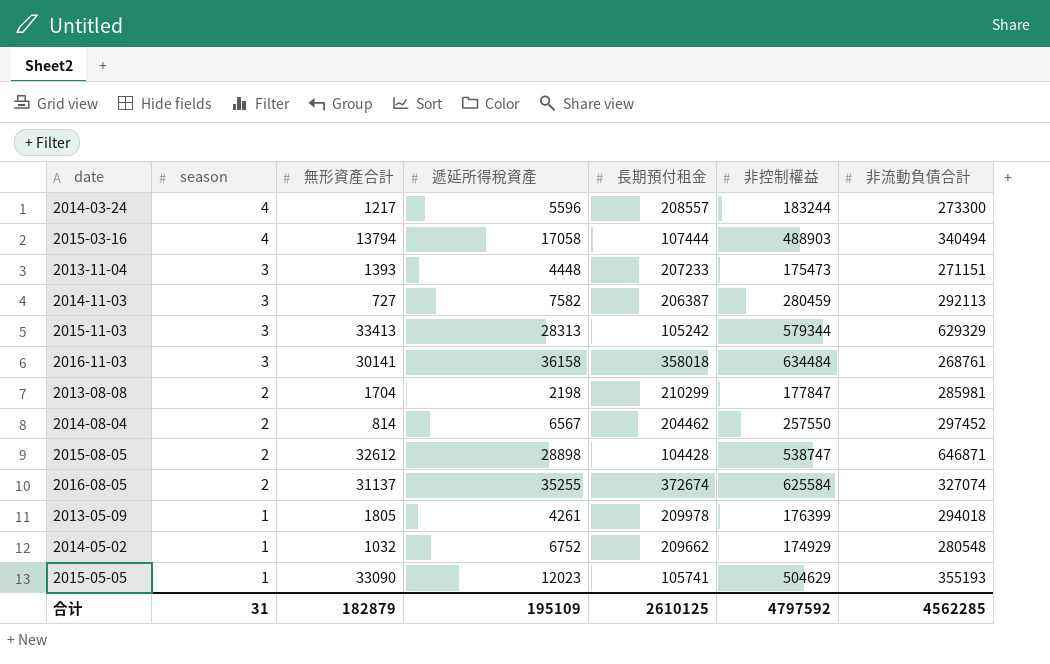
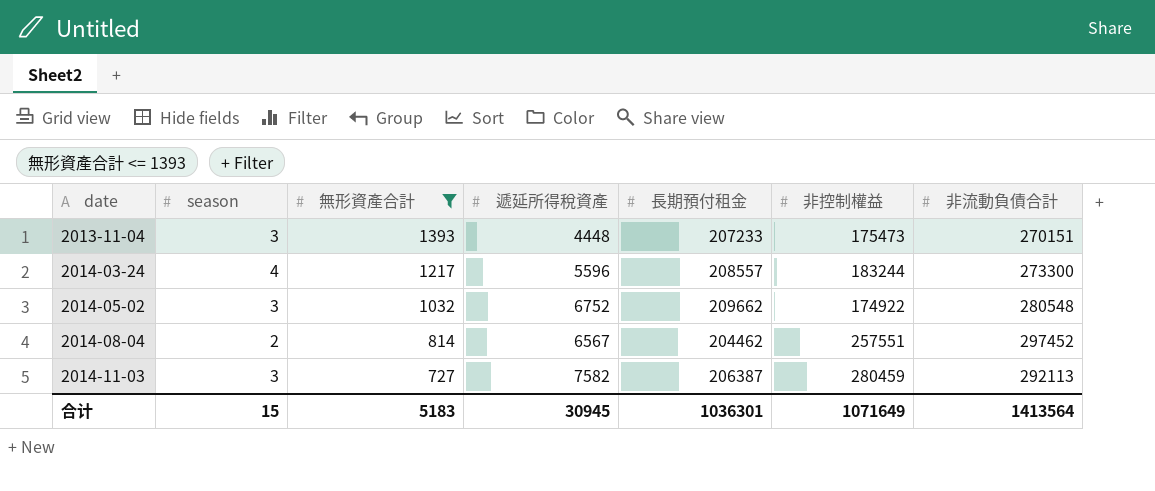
filter: none -> 無形資產合計 <= 1393
row order: season descending -> date ascending
2013-11-04 | 非流動負債合計: 271151 -> 270151
2014-05-02 | season: 1 -> 3
2014-05-02 | 非控制權益: 174929 -> 174922
2014-08-04 | 非控制權益: 257550 -> 257551
合计 | season: 31 -> 15
合计 | 無形資產合計: 182879 -> 5183
合计 | 遞延所得稅資產: 195109 -> 30945
合计 | 長期預付租金: 2610125 -> 1036301
合计 | 非控制權益: 4797592 -> 1071649
合计 | 非流動負債合計: 4562285 -> 1413564

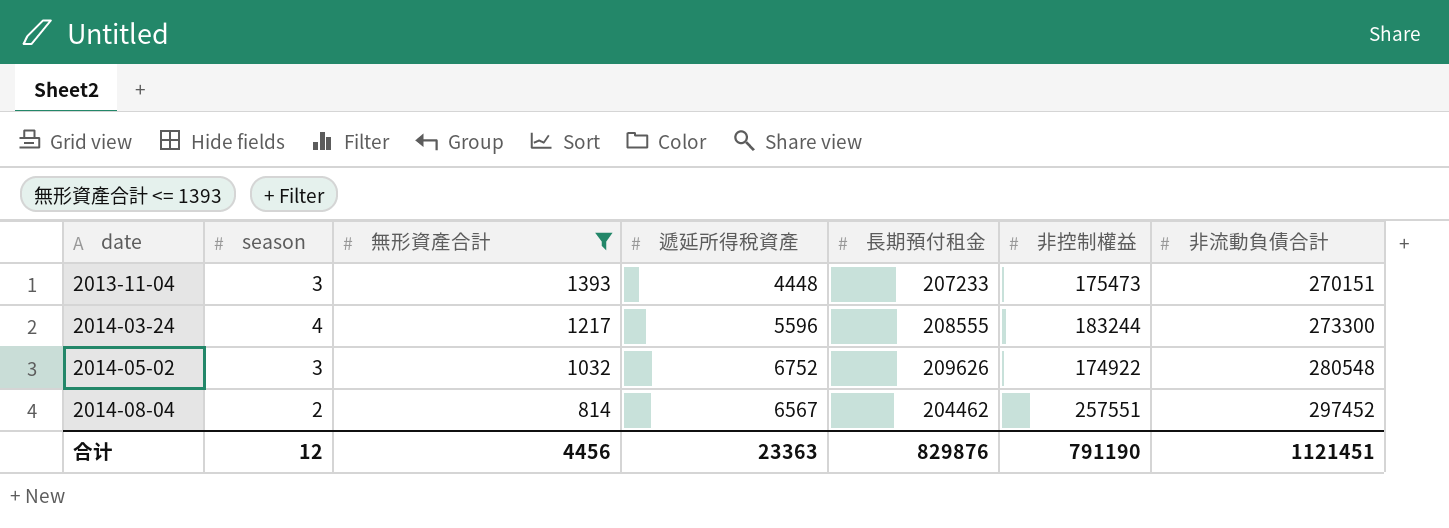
row 2014-11-03: 3 | 727 | 7582 | 206387 | 280459 | 292113 -> none
2014-03-24 | 長期預付租金: 208557 -> 208555
2014-05-02 | 長期預付租金: 209662 -> 209626
合计 | season: 15 -> 12
合计 | 無形資產合計: 5183 -> 4456
合计 | 遞延所得稅資產: 30945 -> 23363
合计 | 長期預付租金: 1036301 -> 829876
合计 | 非控制權益: 1071649 -> 791190
合计 | 非流動負債合計: 1413564 -> 1121451

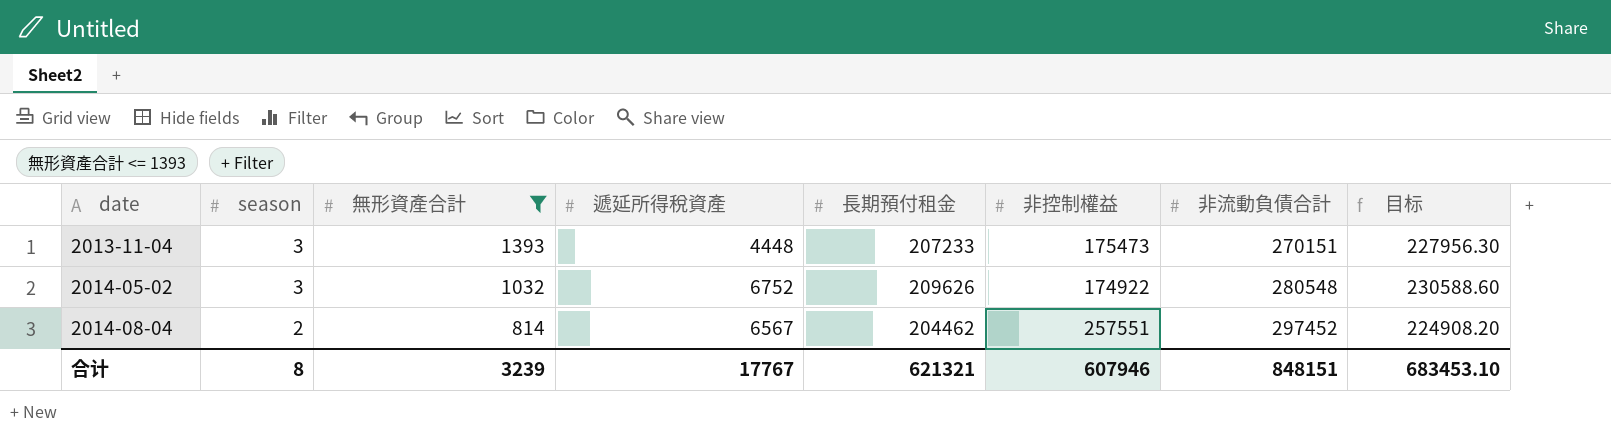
column 目标 | formula: none -> [長期預付租金] * 1.1
row 2014-03-24: 4 | 1217 | 5596 | 208555 | 183244 | 273300 -> none
合计 | season: 12 -> 8
合计 | 無形資產合計: 4456 -> 3239
合计 | 遞延所得稅資產: 23363 -> 17767
合计 | 長期預付租金: 829876 -> 621321
合计 | 非控制權益: 791190 -> 607946
合计 | 非流動負債合計: 1121451 -> 848151

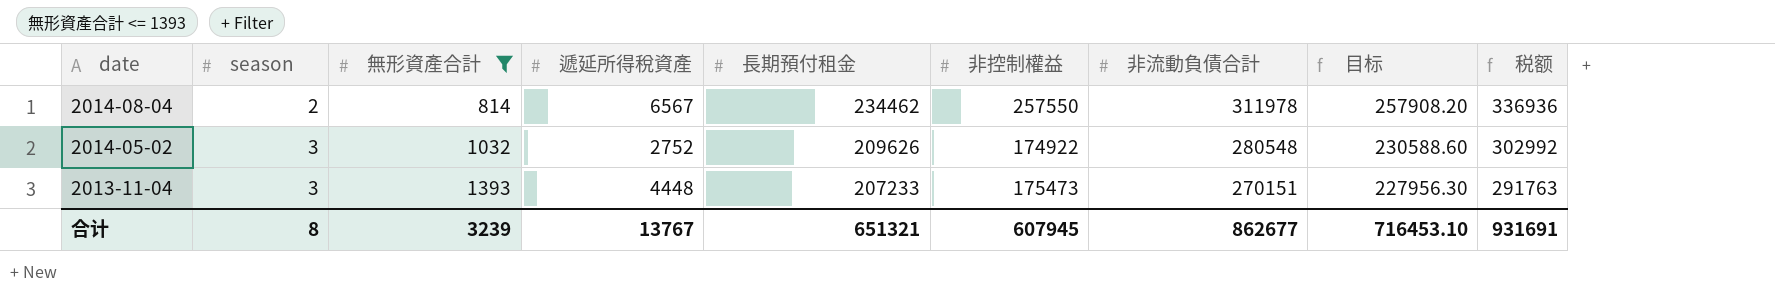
row order: date ascending -> date descending
column 税额 | formula: none -> [非流動負債合計] * 1.08
2014-08-04 | 長期預付租金: 204462 -> 234462
2014-08-04 | 非控制權益: 257551 -> 257550
2014-08-04 | 非流動負債合計: 297452 -> 311978
2014-08-04 | 目标: 224908.20 -> 257908.20
2014-05-02 | 遞延所得稅資產: 6752 -> 2752
合计 | 遞延所得稅資產: 17767 -> 13767
合计 | 長期預付租金: 621321 -> 651321
合计 | 非控制權益: 607946 -> 607945
合计 | 非流動負債合計: 848151 -> 862677
合计 | 目标: 683453.10 -> 716453.10

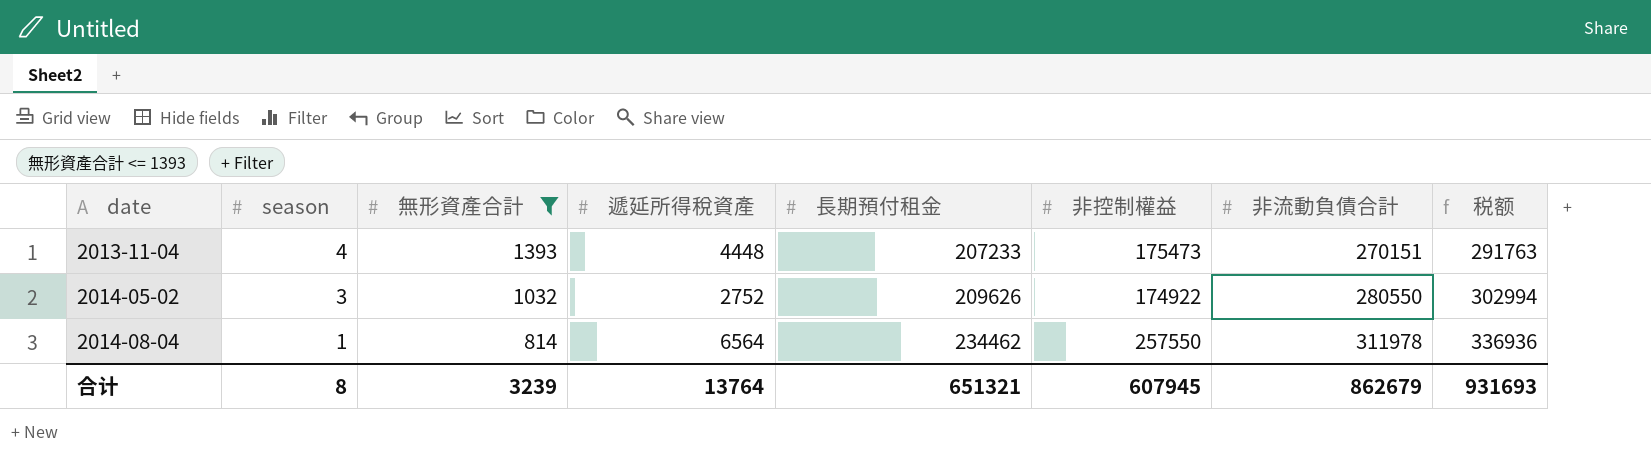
row order: date descending -> date ascending
column 目标 | formula: [長期預付租金] * 1.1 -> none
2013-11-04 | season: 3 -> 4
2014-05-02 | 非流動負債合計: 280548 -> 280550
2014-05-02 | 税额: 302992 -> 302994
2014-08-04 | season: 2 -> 1
2014-08-04 | 遞延所得稅資產: 6567 -> 6564
合计 | 遞延所得稅資產: 13767 -> 13764
合计 | 非流動負債合計: 862677 -> 862679
合计 | 税额: 931691 -> 931693

